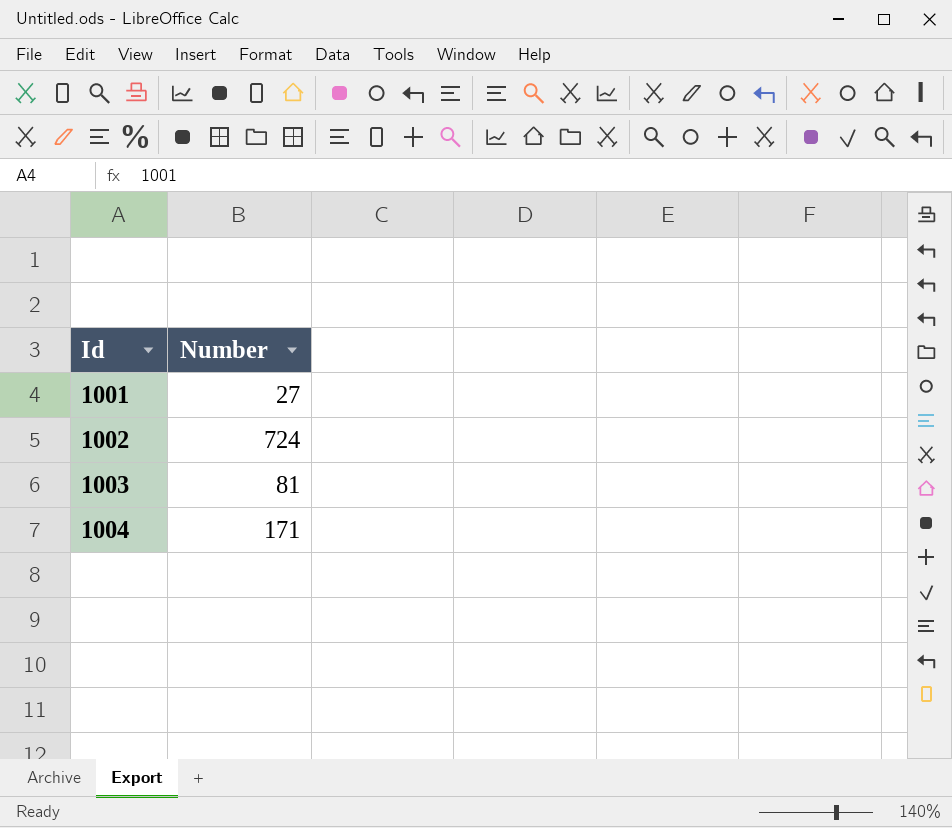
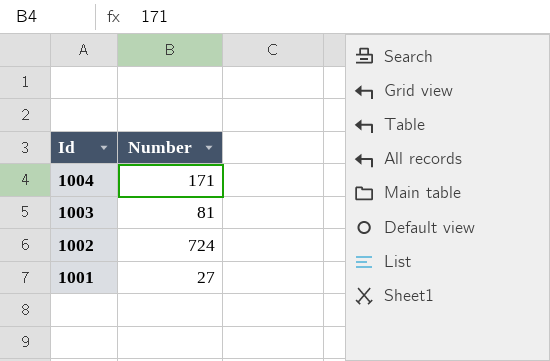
row order: Id ascending -> Id descending

